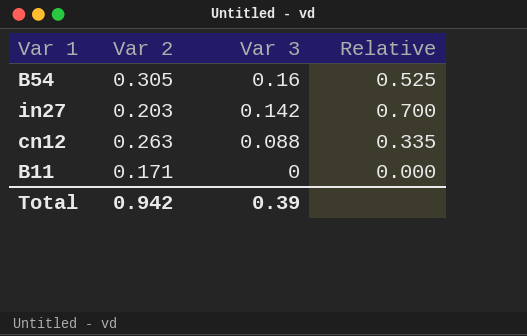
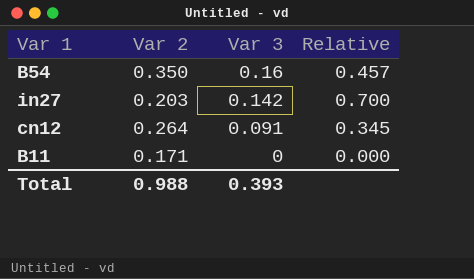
B54 | Var 2: 0.305 -> 0.350
B54 | Relative: 0.525 -> 0.457
cn12 | Var 2: 0.263 -> 0.264
cn12 | Var 3: 0.088 -> 0.091
cn12 | Relative: 0.335 -> 0.345
Total | Var 2: 0.942 -> 0.988
Total | Var 3: 0.39 -> 0.393

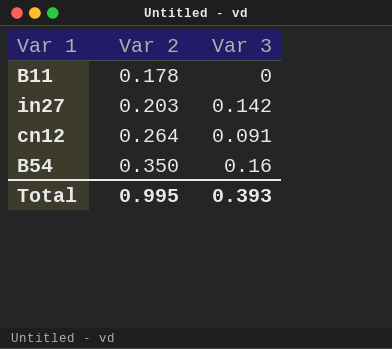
row order: Var 3 descending -> Var 2 ascending
column Relative | formula: [Var 3] / [Var 2] -> none
B11 | Var 2: 0.171 -> 0.178
Total | Var 2: 0.988 -> 0.995

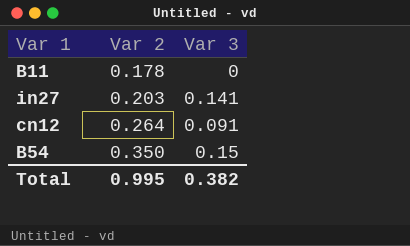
in27 | Var 3: 0.142 -> 0.141
B54 | Var 3: 0.16 -> 0.15
Total | Var 3: 0.393 -> 0.382

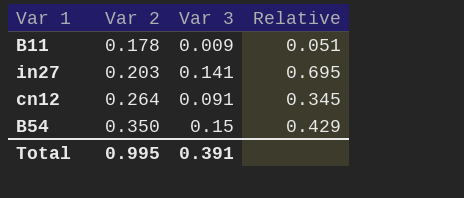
column Relative | formula: none -> [Var 3] / [Var 2]
B11 | Var 3: 0 -> 0.009
Total | Var 3: 0.382 -> 0.391

